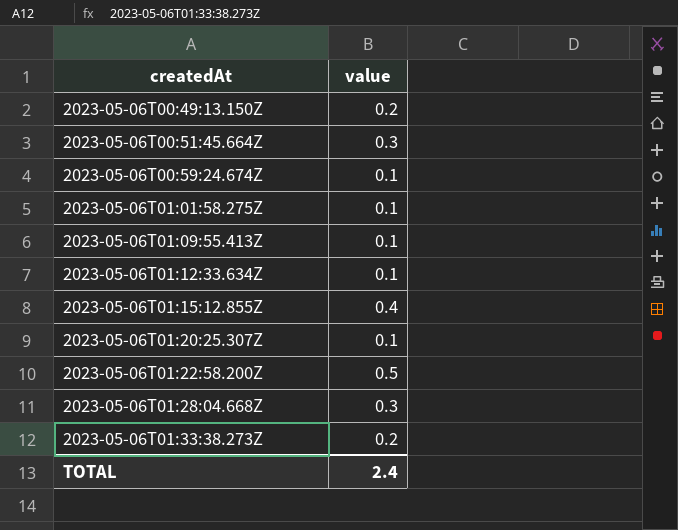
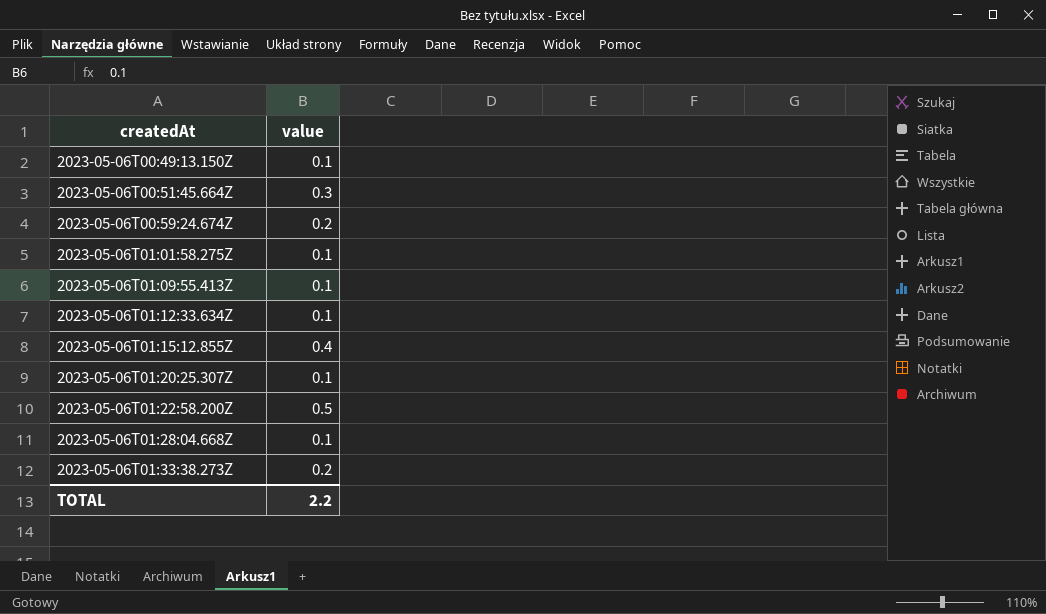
2023-05-06T00:49:13.150Z | value: 0.2 -> 0.1
2023-05-06T00:59:24.674Z | value: 0.1 -> 0.2
2023-05-06T01:28:04.668Z | value: 0.3 -> 0.1
TOTAL | value: 2.4 -> 2.2

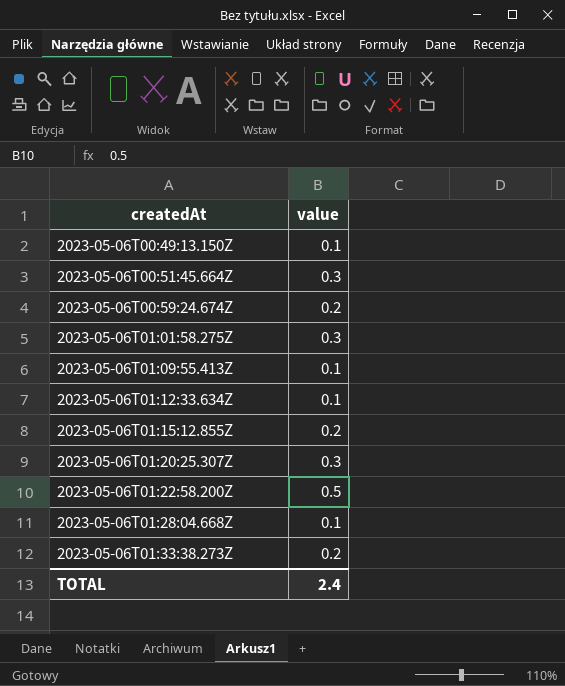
2023-05-06T01:01:58.275Z | value: 0.1 -> 0.3
2023-05-06T01:15:12.855Z | value: 0.4 -> 0.2
2023-05-06T01:20:25.307Z | value: 0.1 -> 0.3
TOTAL | value: 2.2 -> 2.4

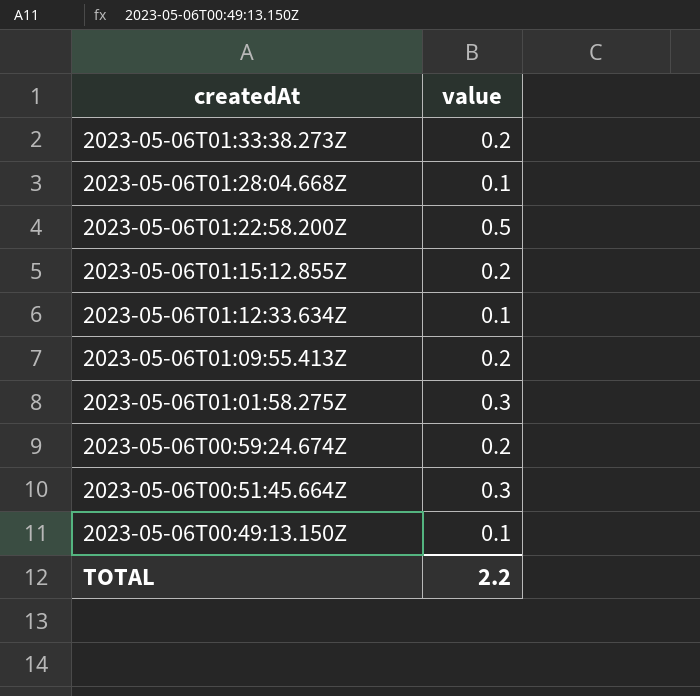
row order: createdAt ascending -> createdAt descending
row 2023-05-06T01:20:25.307Z: 0.3 -> none
2023-05-06T01:09:55.413Z | value: 0.1 -> 0.2
TOTAL | value: 2.4 -> 2.2

